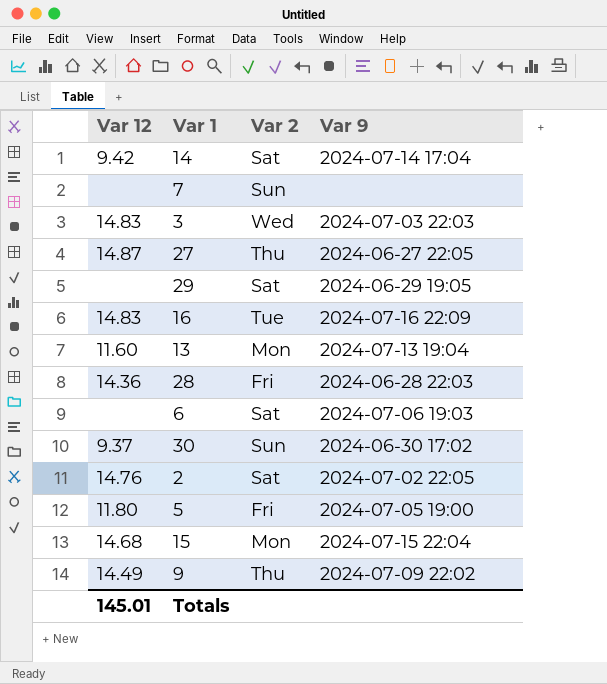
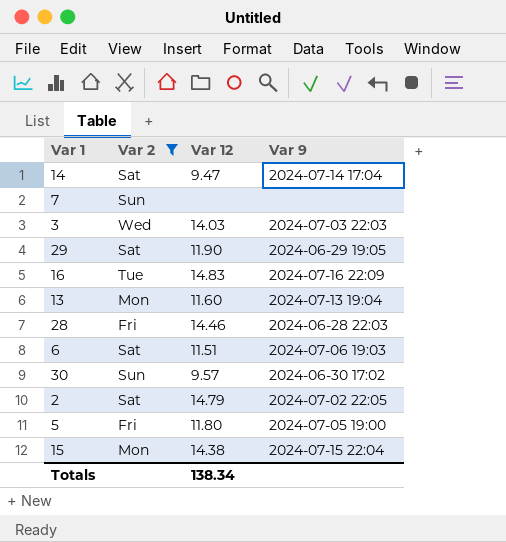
filter: none -> Var 2 != Thu
column Var 12 | position: 1 -> 3
14 | Var 12: 9.42 -> 9.47
3 | Var 12: 14.83 -> 14.03
29 | Var 12: none -> 11.90
28 | Var 12: 14.36 -> 14.46
6 | Var 12: none -> 11.51
30 | Var 12: 9.37 -> 9.57
2 | Var 12: 14.76 -> 14.79
15 | Var 12: 14.68 -> 14.38
Totals | Var 12: 145.01 -> 138.34

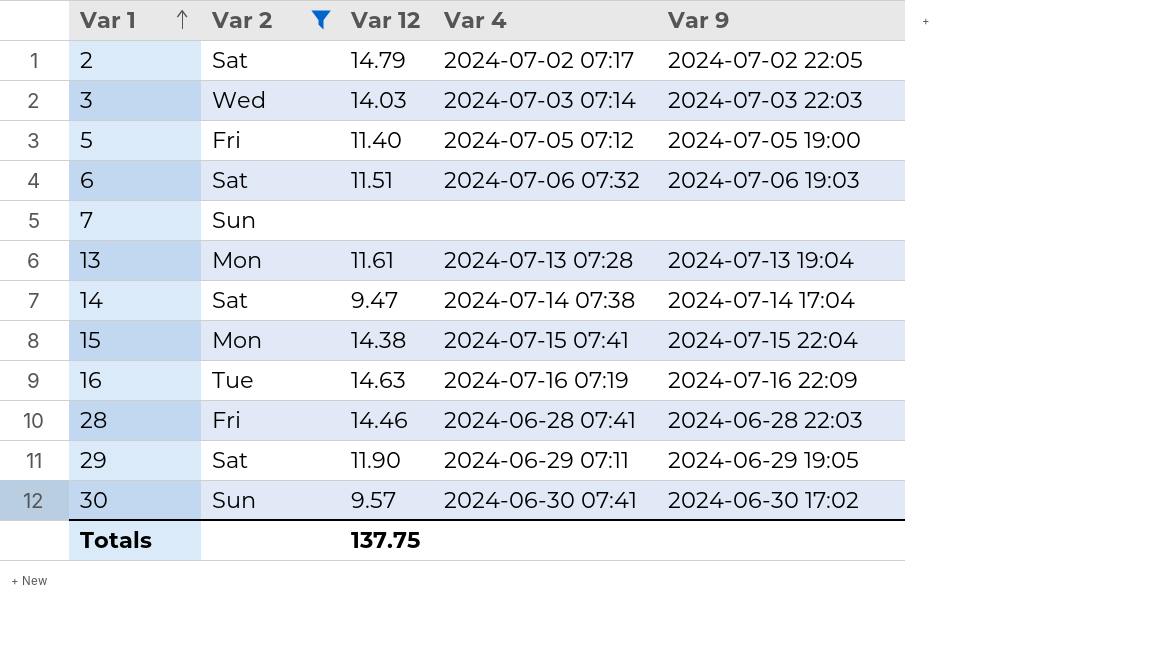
row order: none -> Var 1 ascending
column Var 4 | position: none -> 4
5 | Var 12: 11.80 -> 11.40
13 | Var 12: 11.60 -> 11.61
16 | Var 12: 14.83 -> 14.63
Totals | Var 12: 138.34 -> 137.75

